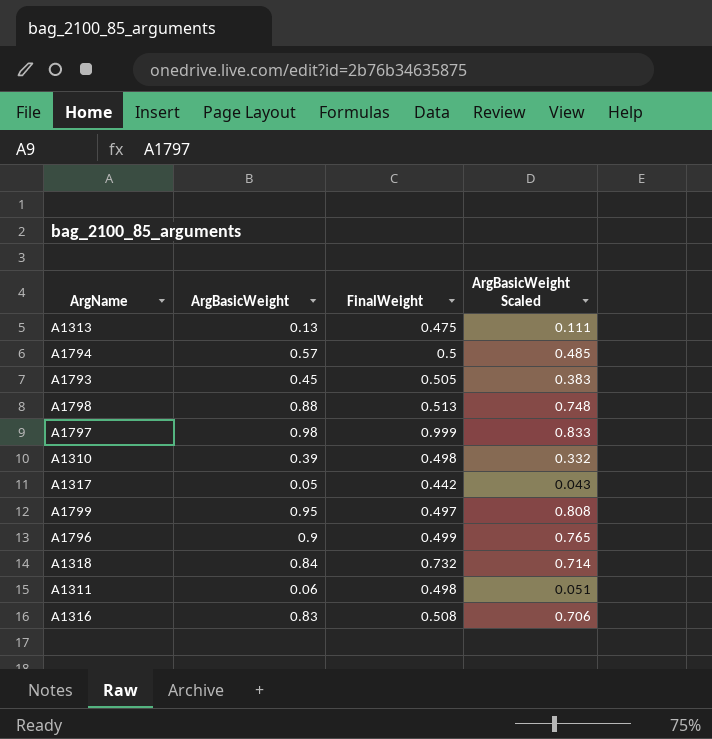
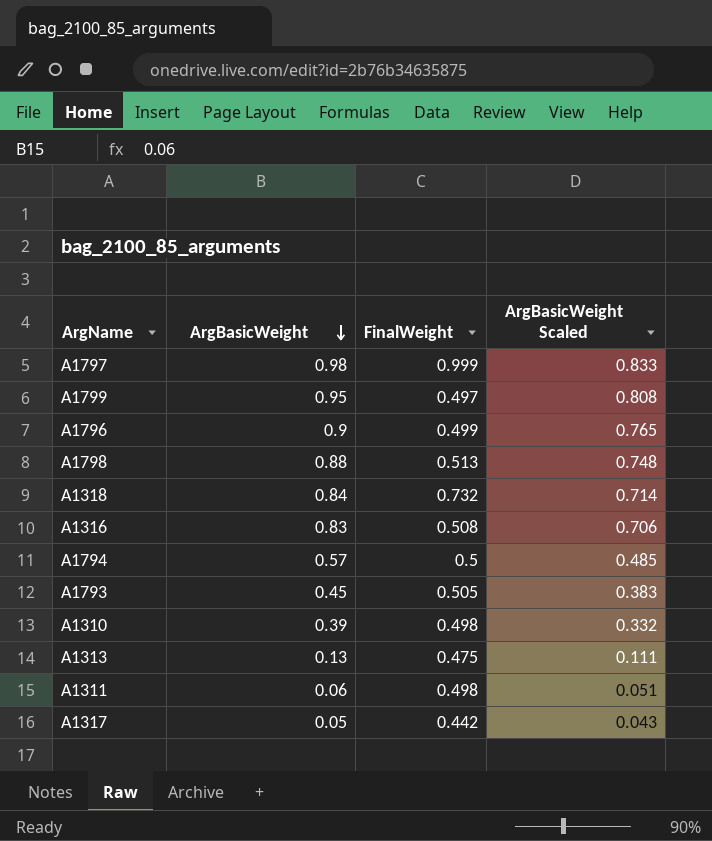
row order: none -> ArgBasicWeight descending

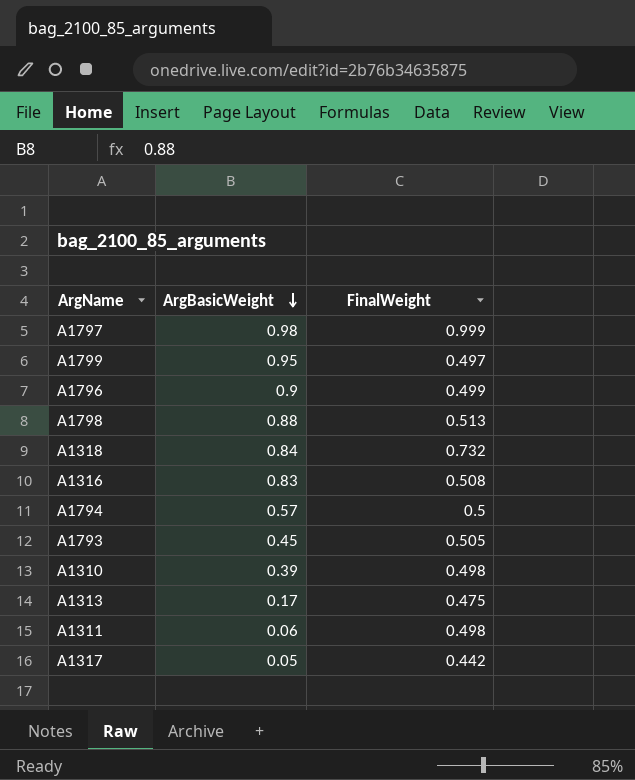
column ArgBasicWeight Scaled | formula: [ArgBasicWeight] * 0.85 -> none
A1313 | ArgBasicWeight: 0.13 -> 0.17

